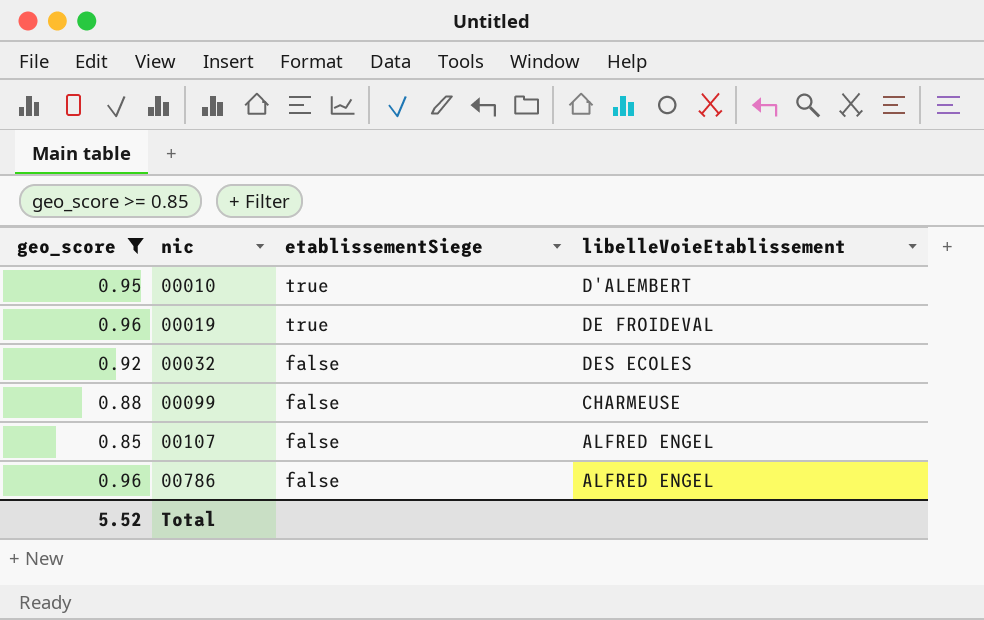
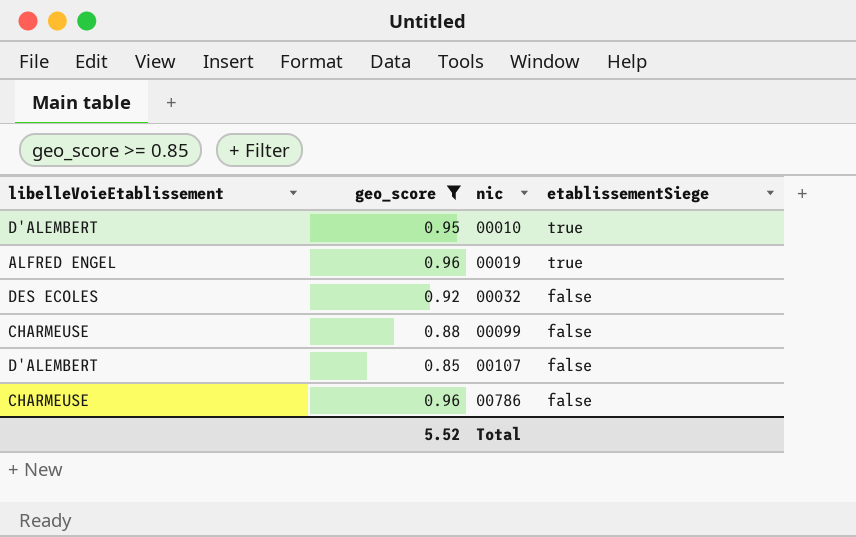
column libelleVoieEtablissement | position: 4 -> 1
00019 | libelleVoieEtablissement: DE FROIDEVAL -> ALFRED ENGEL
00107 | libelleVoieEtablissement: ALFRED ENGEL -> D'ALEMBERT
00786 | libelleVoieEtablissement: ALFRED ENGEL -> CHARMEUSE

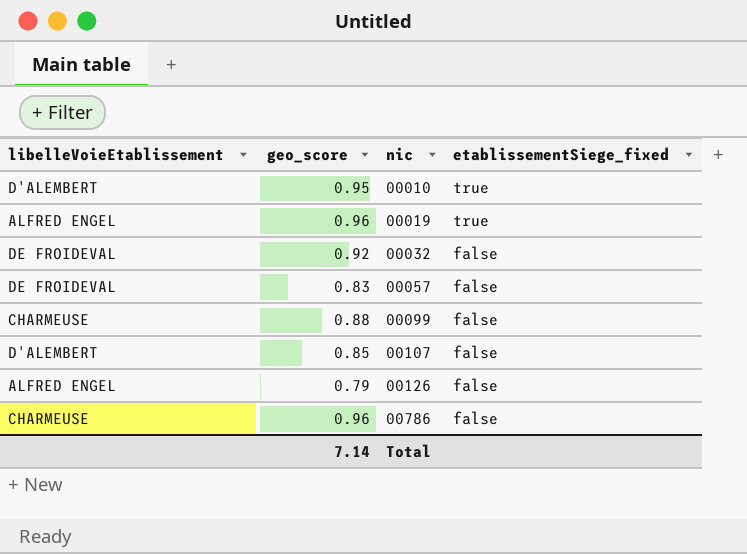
filter: geo_score >= 0.85 -> none
column name: etablissementSiege -> etablissementSiege_fixed
00032 | libelleVoieEtablissement: DES ECOLES -> DE FROIDEVAL
Total | geo_score: 5.52 -> 7.14

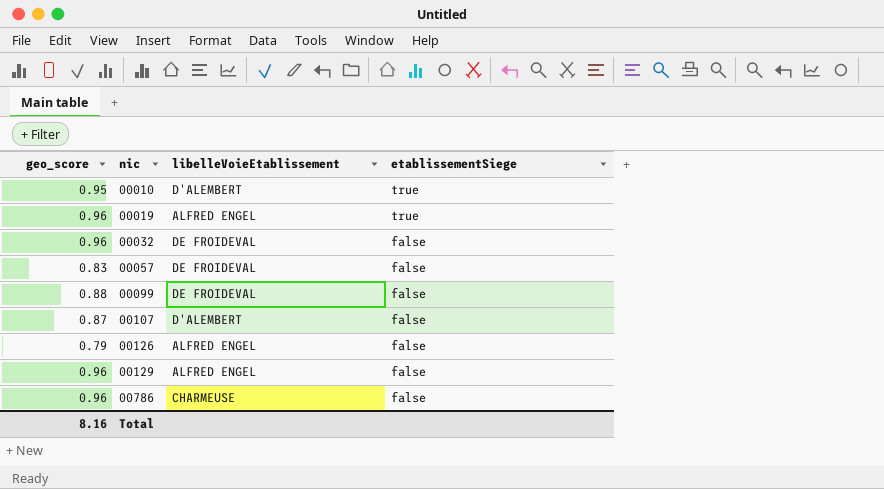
column libelleVoieEtablissement | position: 1 -> 3
column name: etablissementSiege_fixed -> etablissementSiege
00032 | geo_score: 0.92 -> 0.96
00099 | libelleVoieEtablissement: CHARMEUSE -> DE FROIDEVAL
00107 | geo_score: 0.85 -> 0.87
row 00129: none -> 0.96 | ALFRED ENGEL | false
Total | geo_score: 7.14 -> 8.16

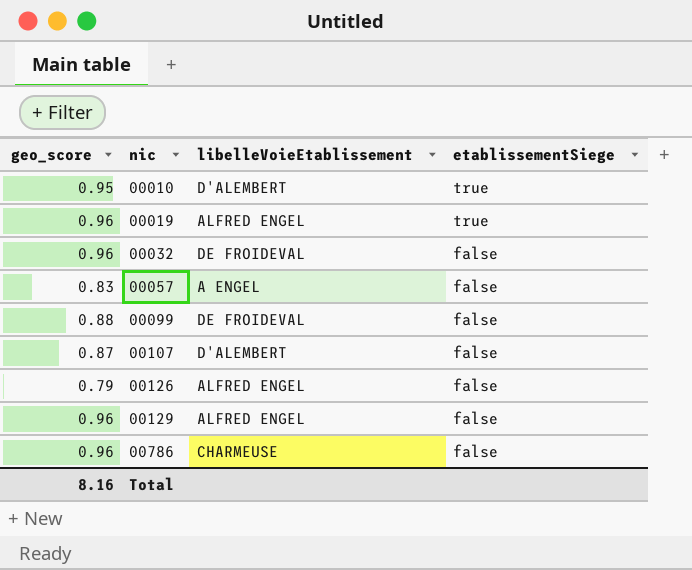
00057 | libelleVoieEtablissement: DE FROIDEVAL -> A ENGEL

